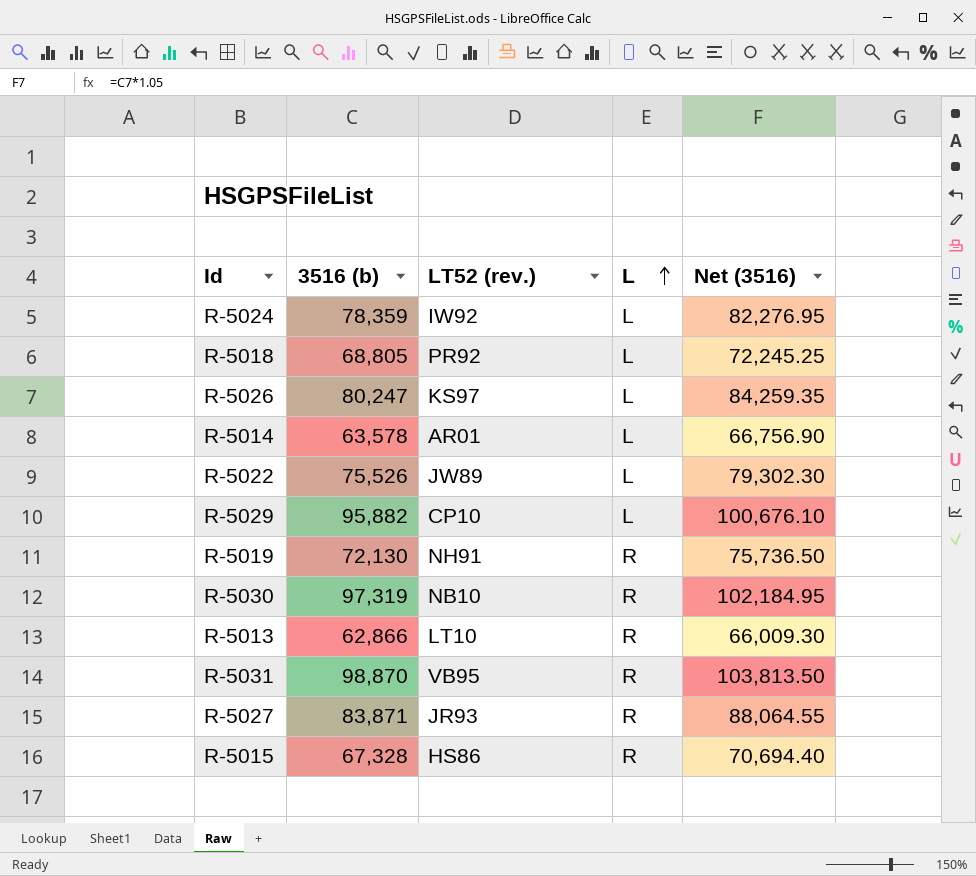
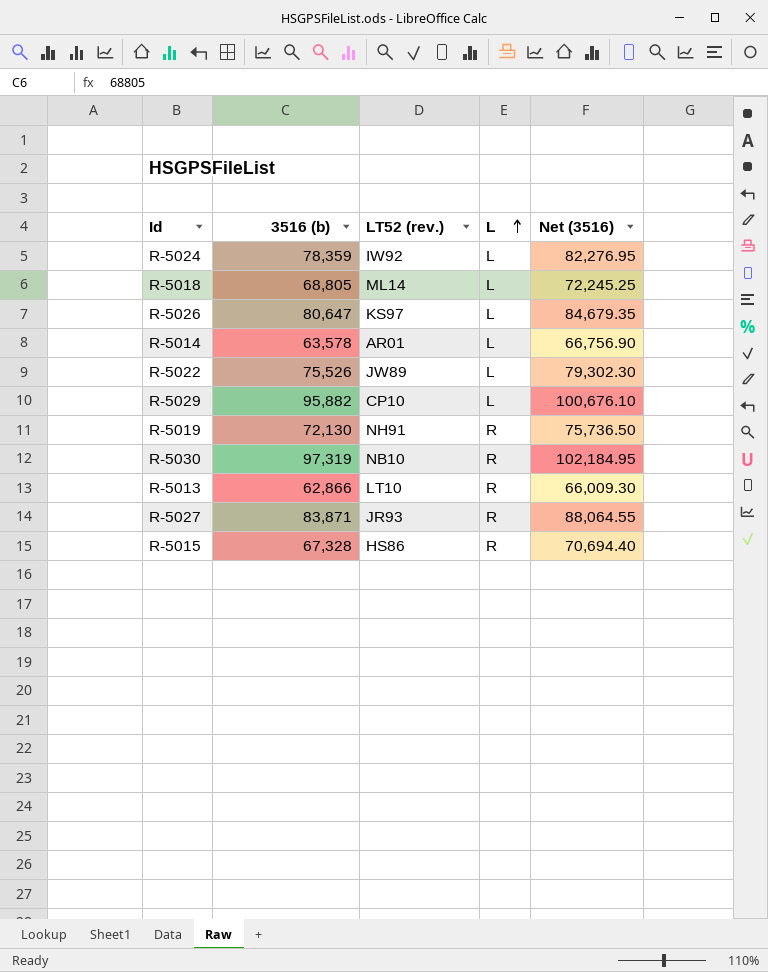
row R-5031: 98,870 | VB95 | R | 103,813.50 -> none
R-5018 | LT52 (rev.): PR92 -> ML14
R-5026 | 3516 (b): 80,247 -> 80,647
R-5026 | Net (3516): 84,259.35 -> 84,679.35

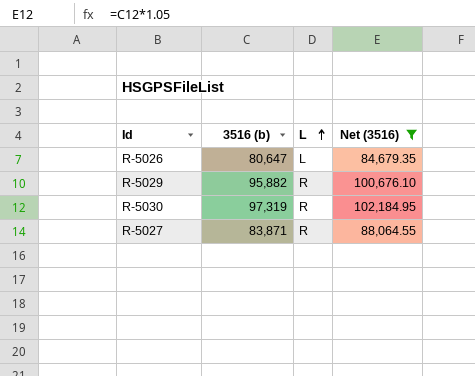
filter: none -> Net (3516) >= 84,679.35
column LT52 (rev.) | position: 3 -> none
R-5029 | L: L -> R

